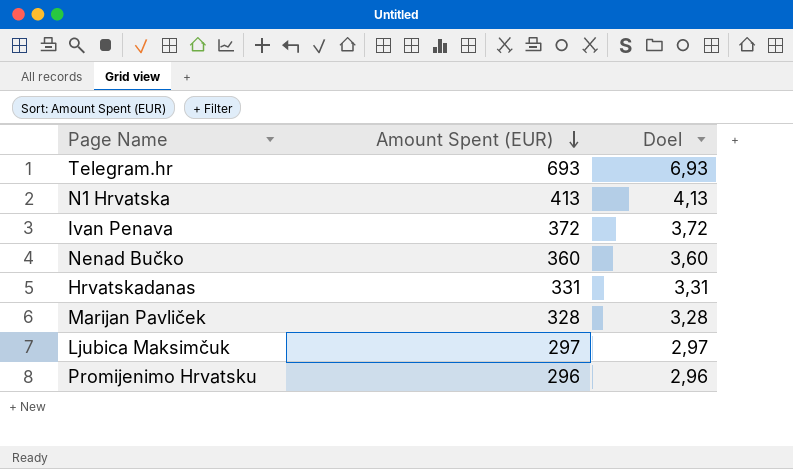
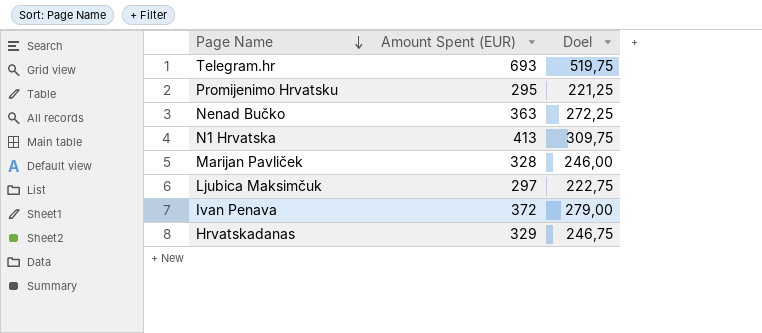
row order: Amount Spent (EUR) descending -> Page Name descending
column Doel | formula: [Amount Spent (EUR)] * 0,01 -> [Amount Spent (EUR)] * 0,75
Promijenimo Hrvatsku | Amount Spent (EUR): 296 -> 295
Nenad Bučko | Amount Spent (EUR): 360 -> 363
Hrvatskadanas | Amount Spent (EUR): 331 -> 329

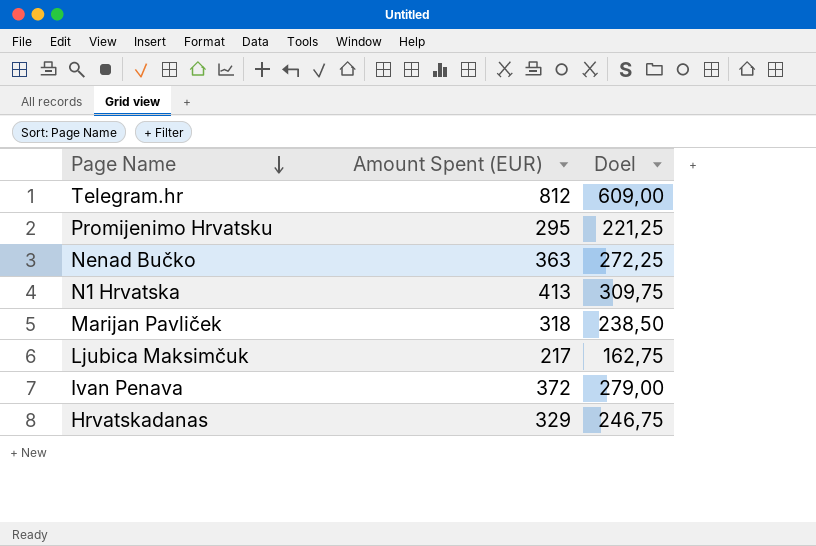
Telegram.hr | Amount Spent (EUR): 693 -> 812
Telegram.hr | Doel: 519,75 -> 609,00
Marijan Pavliček | Amount Spent (EUR): 328 -> 318
Marijan Pavliček | Doel: 246,00 -> 238,50
Ljubica Maksimčuk | Amount Spent (EUR): 297 -> 217
Ljubica Maksimčuk | Doel: 222,75 -> 162,75

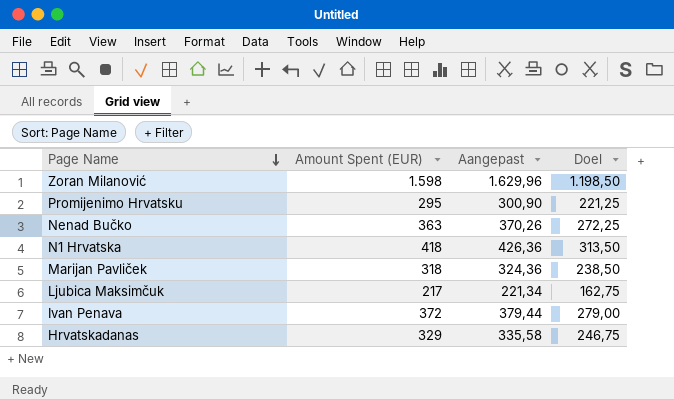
column Aangepast | formula: none -> [Amount Spent (EUR)] * 1,02
row Telegram.hr: 812 | 609,00 -> none
row Zoran Milanović: none -> 1.598 | 1.629,96 | 1.198,50
N1 Hrvatska | Amount Spent (EUR): 413 -> 418
N1 Hrvatska | Doel: 309,75 -> 313,50

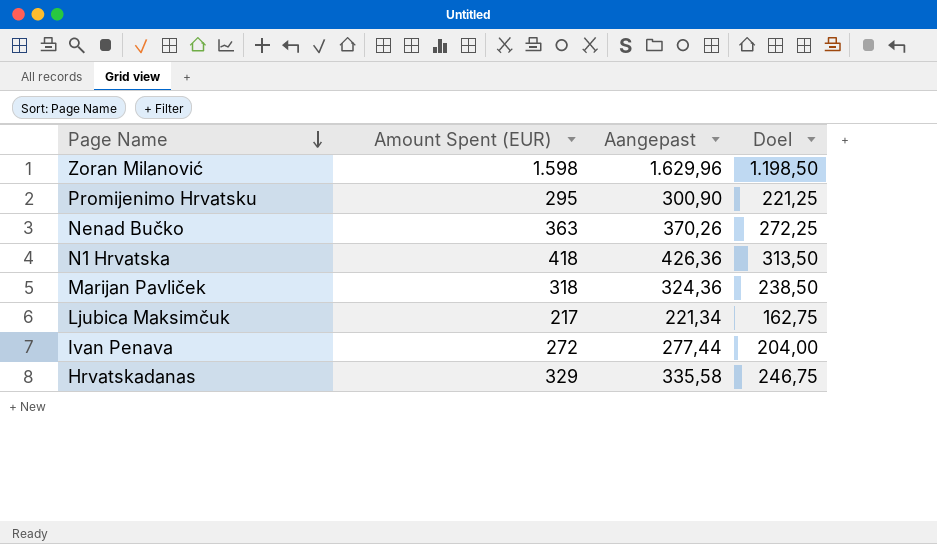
Ivan Penava | Amount Spent (EUR): 372 -> 272
Ivan Penava | Aangepast: 379,44 -> 277,44
Ivan Penava | Doel: 279,00 -> 204,00

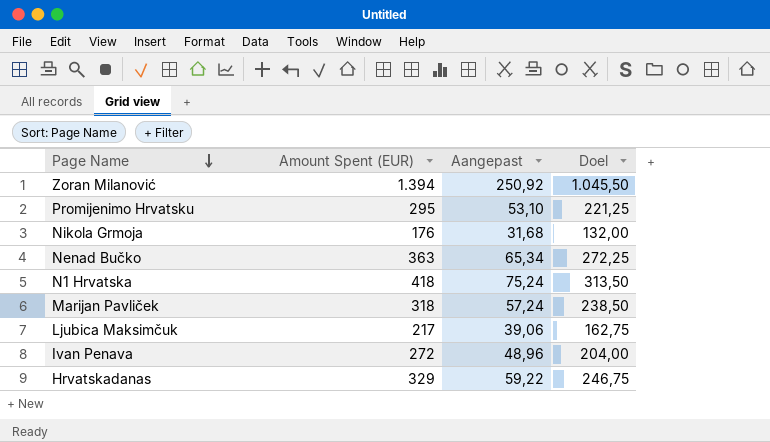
column Aangepast | formula: [Amount Spent (EUR)] * 1,02 -> [Amount Spent (EUR)] * 0,18
Zoran Milanović | Amount Spent (EUR): 1.598 -> 1.394
Zoran Milanović | Doel: 1.198,50 -> 1.045,50
row Nikola Grmoja: none -> 176 | 31,68 | 132,00

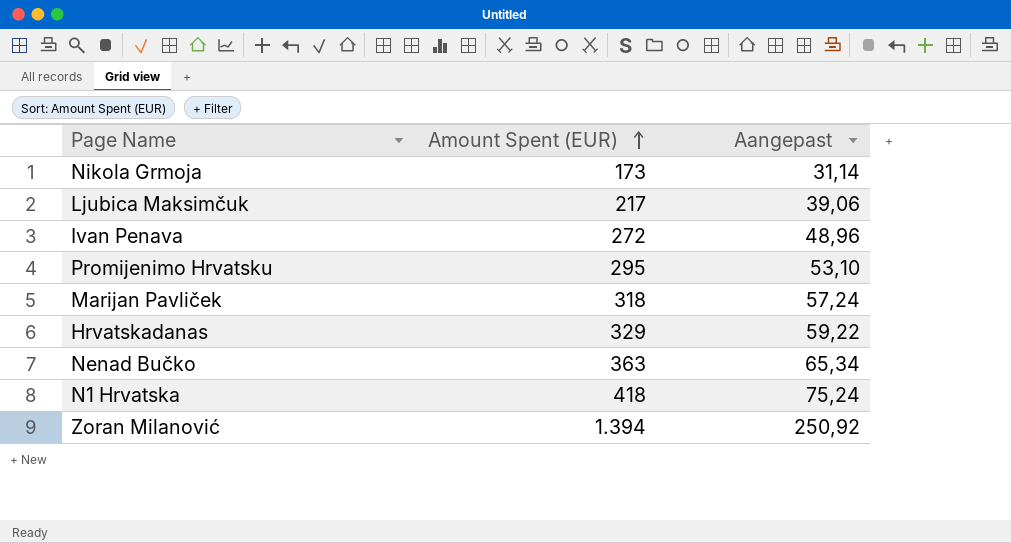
row order: Page Name descending -> Amount Spent (EUR) ascending
column Doel | formula: [Amount Spent (EUR)] * 0,75 -> none
Nikola Grmoja | Amount Spent (EUR): 176 -> 173
Nikola Grmoja | Aangepast: 31,68 -> 31,14

